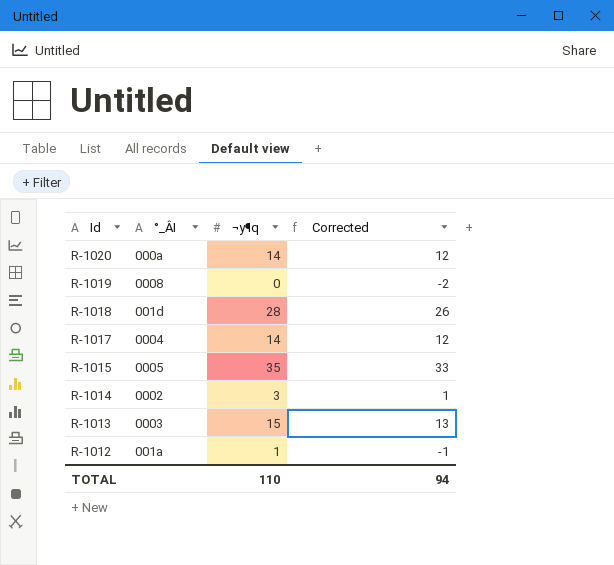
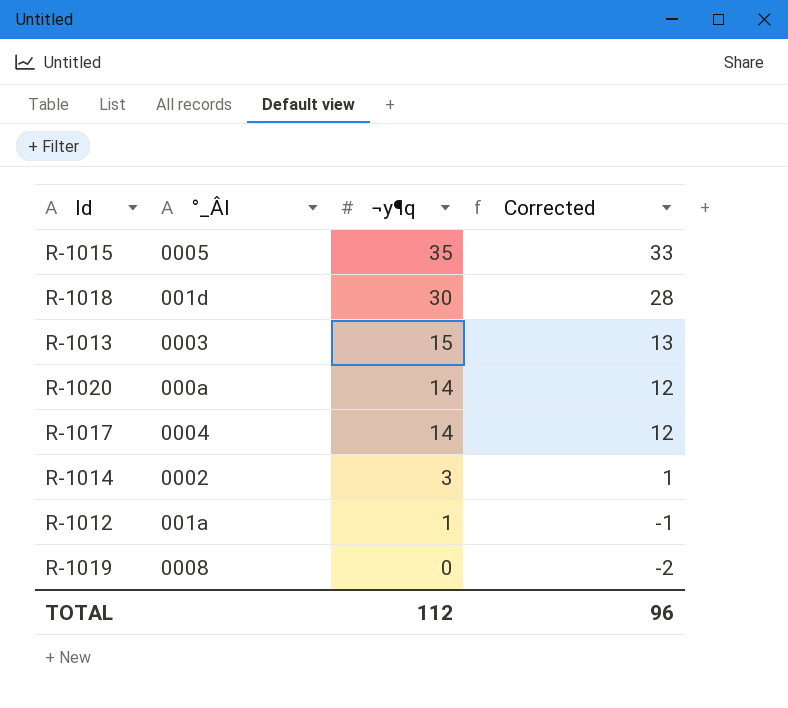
row order: Id descending -> ¬y¶q descending
R-1018 | ¬y¶q: 28 -> 30
R-1018 | Corrected: 26 -> 28
TOTAL | ¬y¶q: 110 -> 112
TOTAL | Corrected: 94 -> 96

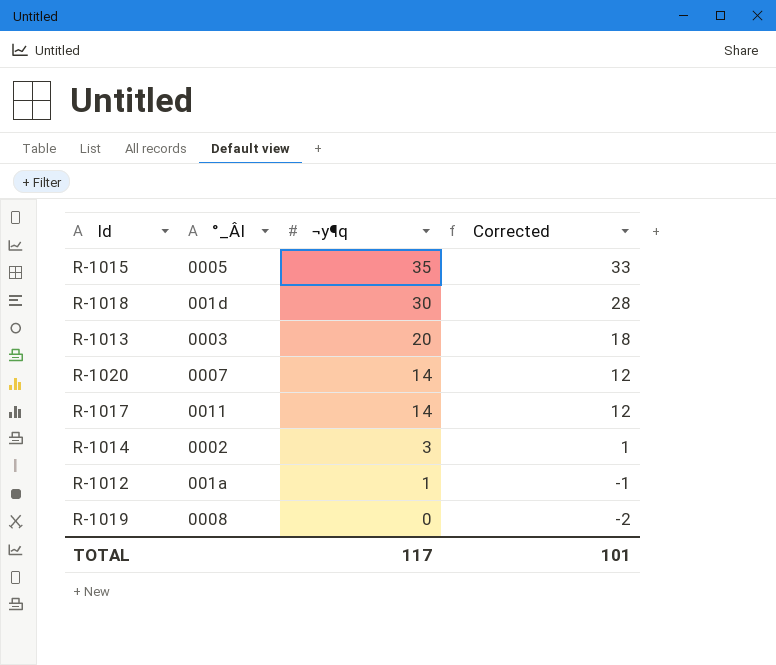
R-1013 | ¬y¶q: 15 -> 20
R-1013 | Corrected: 13 -> 18
R-1020 | °_ÂI: 000a -> 0007
R-1017 | °_ÂI: 0004 -> 0011
TOTAL | ¬y¶q: 112 -> 117
TOTAL | Corrected: 96 -> 101

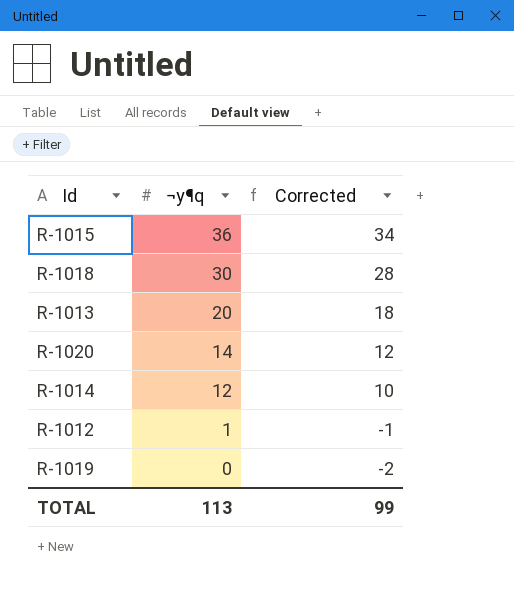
column °_ÂI | position: 2 -> none
row R-1017: 0011 | 14 | 12 -> none
R-1015 | ¬y¶q: 35 -> 36
R-1015 | Corrected: 33 -> 34
R-1014 | ¬y¶q: 3 -> 12
R-1014 | Corrected: 1 -> 10
TOTAL | ¬y¶q: 117 -> 113
TOTAL | Corrected: 101 -> 99

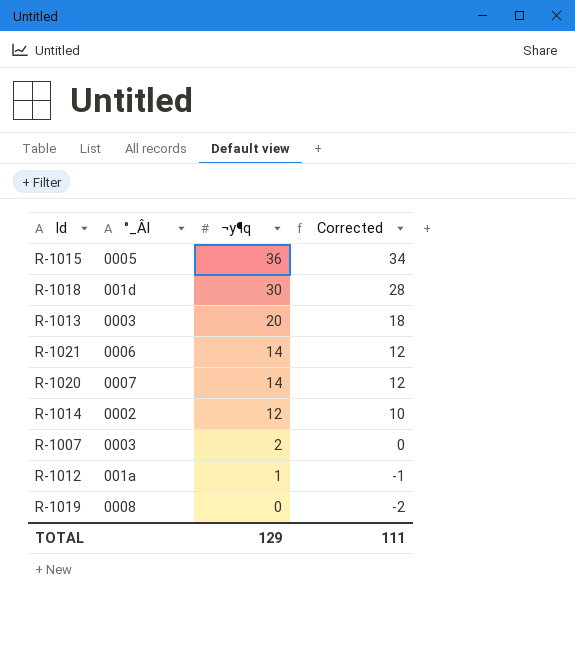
column °_ÂI | position: none -> 2
row R-1021: none -> 0006 | 14 | 12
row R-1007: none -> 0003 | 2 | 0
TOTAL | ¬y¶q: 113 -> 129
TOTAL | Corrected: 99 -> 111

